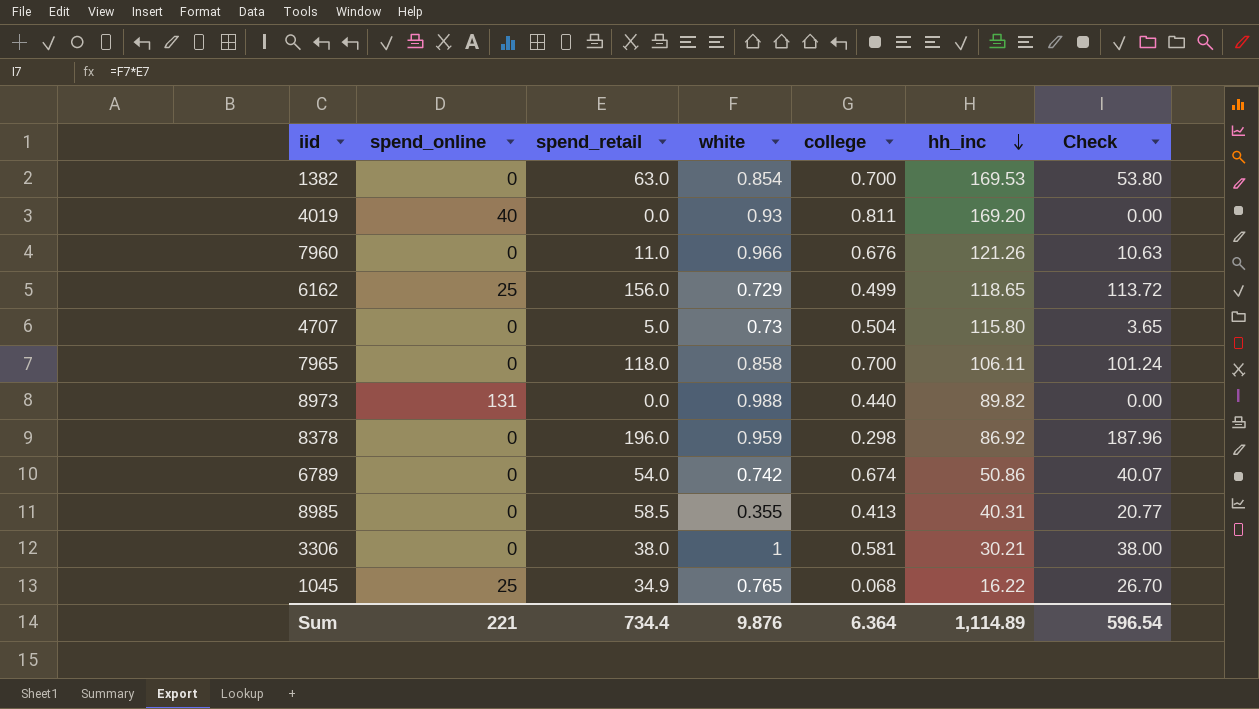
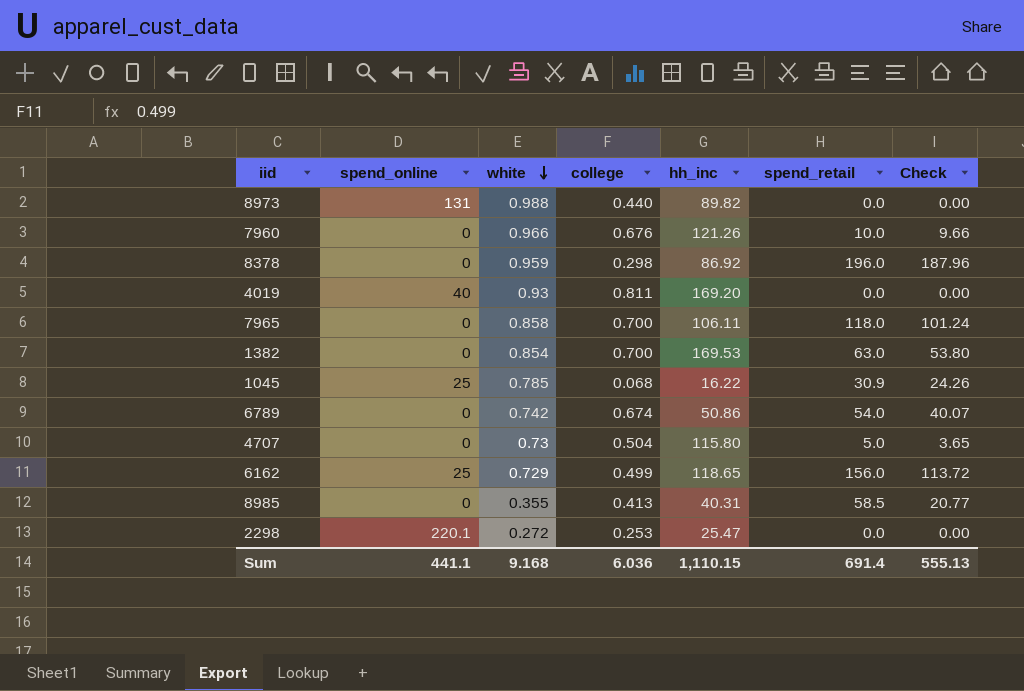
row order: hh_inc descending -> white descending
column spend_retail | position: 3 -> 6
row 3306: 0 | 38.0 | 1 | 0.581 | 30.21 | 38.00 -> none
7960 | spend_retail: 11.0 -> 10.0
7960 | Check: 10.63 -> 9.66
1045 | white: 0.765 -> 0.785
1045 | spend_retail: 34.9 -> 30.9
1045 | Check: 26.70 -> 24.26
row 2298: none -> 220.1 | 0.272 | 0.253 | 25.47 | 0.0 | 0.00
Sum | spend_online: 221 -> 441.1
Sum | white: 9.876 -> 9.168
Sum | college: 6.364 -> 6.036
Sum | hh_inc: 1,114.89 -> 1,110.15
Sum | spend_retail: 734.4 -> 691.4
Sum | Check: 596.54 -> 555.13

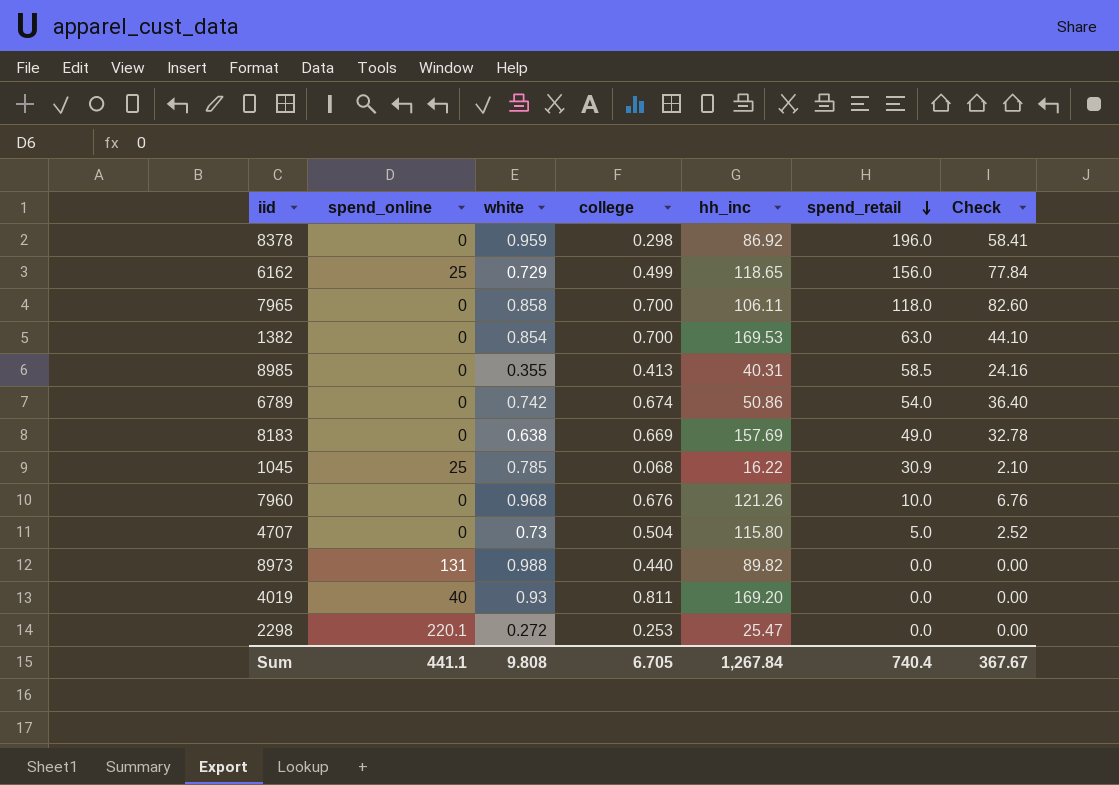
row order: white descending -> spend_retail descending
column Check | formula: [white] * [spend_retail] -> [college] * [spend_retail]
row 8183: none -> 0 | 0.638 | 0.669 | 157.69 | 49.0 | 32.78
7960 | white: 0.966 -> 0.968
Sum | white: 9.168 -> 9.808
Sum | college: 6.036 -> 6.705
Sum | hh_inc: 1,110.15 -> 1,267.84
Sum | spend_retail: 691.4 -> 740.4
Sum | Check: 555.13 -> 367.67

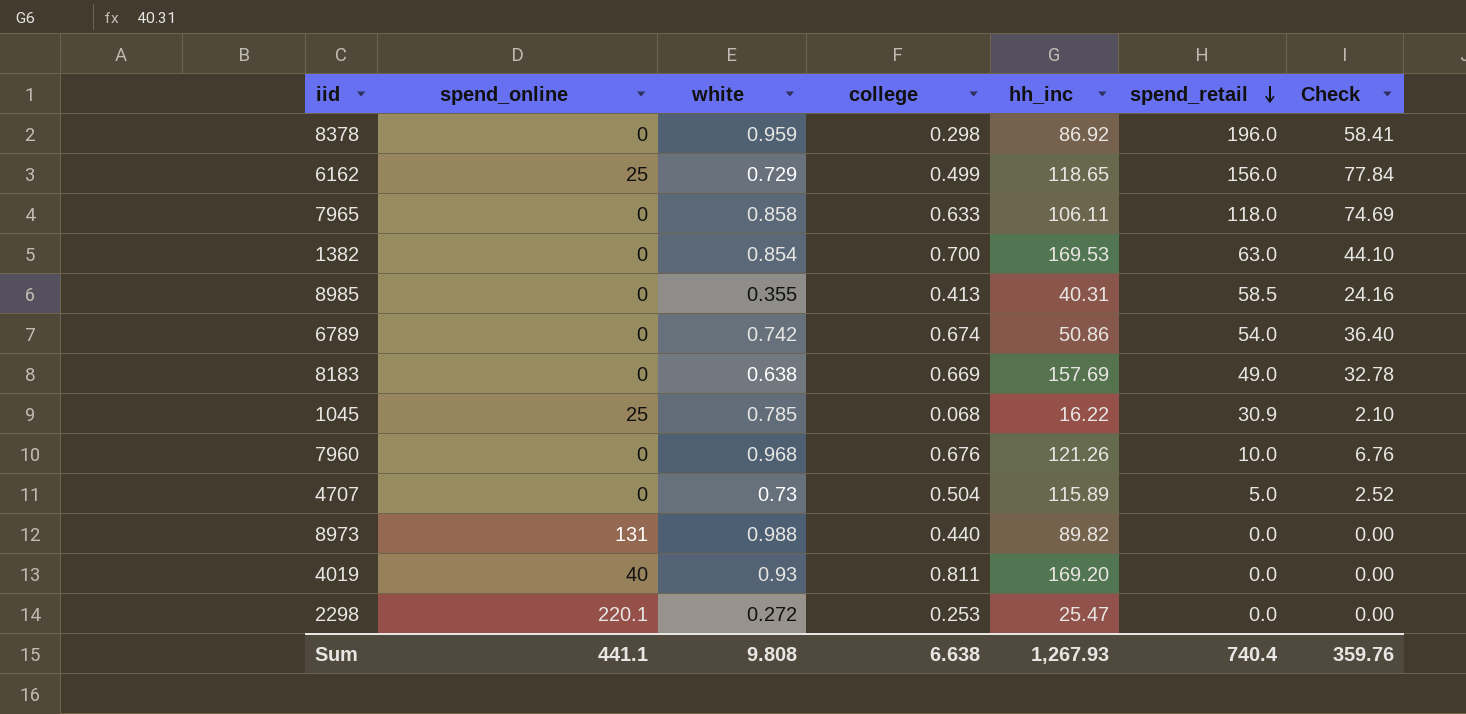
7965 | college: 0.700 -> 0.633
7965 | Check: 82.60 -> 74.69
4707 | hh_inc: 115.80 -> 115.89
Sum | college: 6.705 -> 6.638
Sum | hh_inc: 1,267.84 -> 1,267.93
Sum | Check: 367.67 -> 359.76

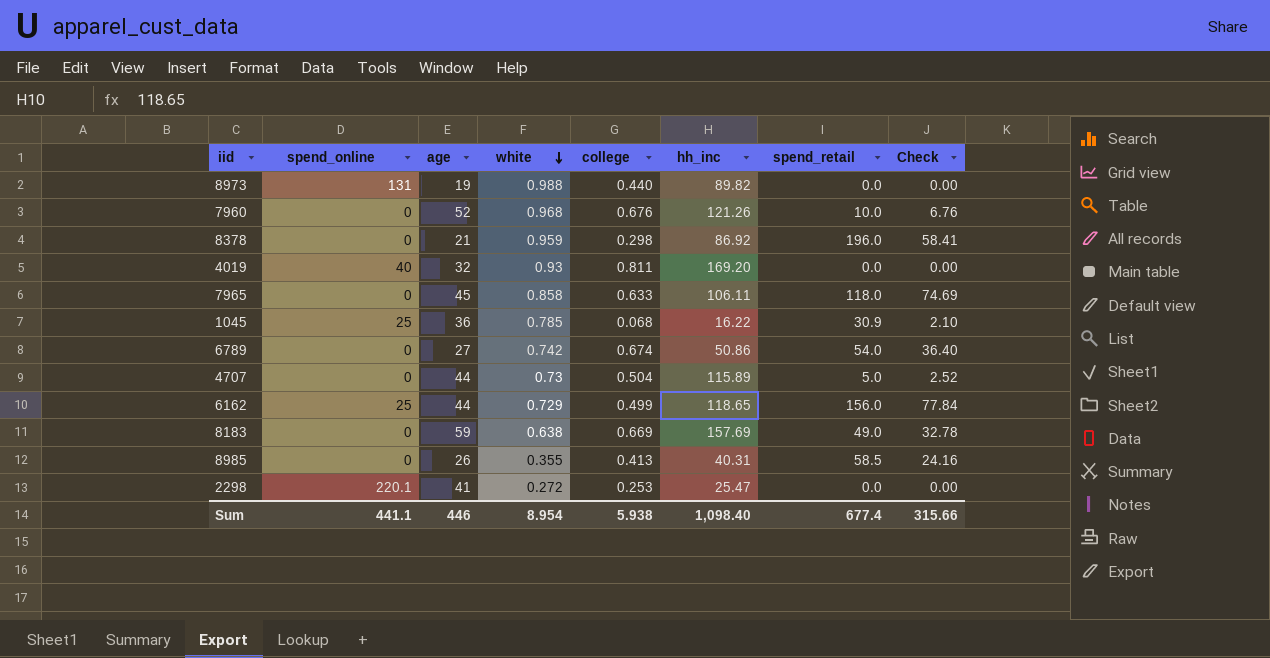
row order: spend_retail descending -> white descending
column age | position: none -> 3
row 1382: 0 | 0.854 | 0.700 | 169.53 | 63.0 | 44.10 -> none
Sum | white: 9.808 -> 8.954
Sum | college: 6.638 -> 5.938
Sum | hh_inc: 1,267.93 -> 1,098.40
Sum | spend_retail: 740.4 -> 677.4
Sum | Check: 359.76 -> 315.66

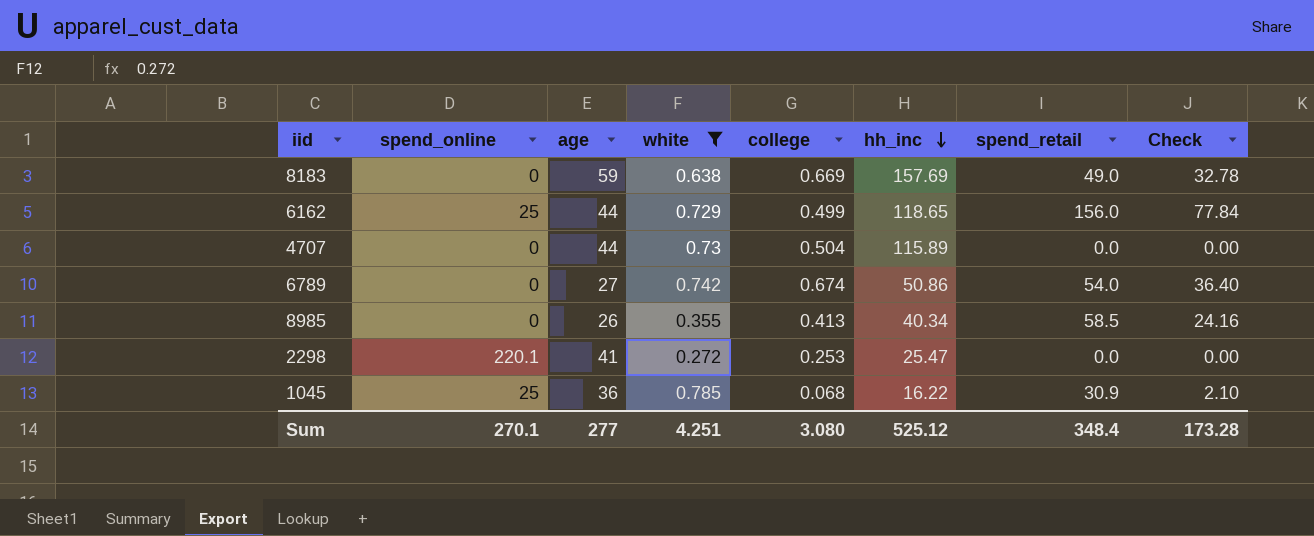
filter: none -> white <= 0.785
row order: white descending -> hh_inc descending
4707 | spend_retail: 5.0 -> 0.0
4707 | Check: 2.52 -> 0.00
8985 | hh_inc: 40.31 -> 40.34
Sum | spend_online: 441.1 -> 270.1
Sum | age: 446 -> 277
Sum | white: 8.954 -> 4.251
Sum | college: 5.938 -> 3.080
Sum | hh_inc: 1,098.40 -> 525.12
Sum | spend_retail: 677.4 -> 348.4
Sum | Check: 315.66 -> 173.28

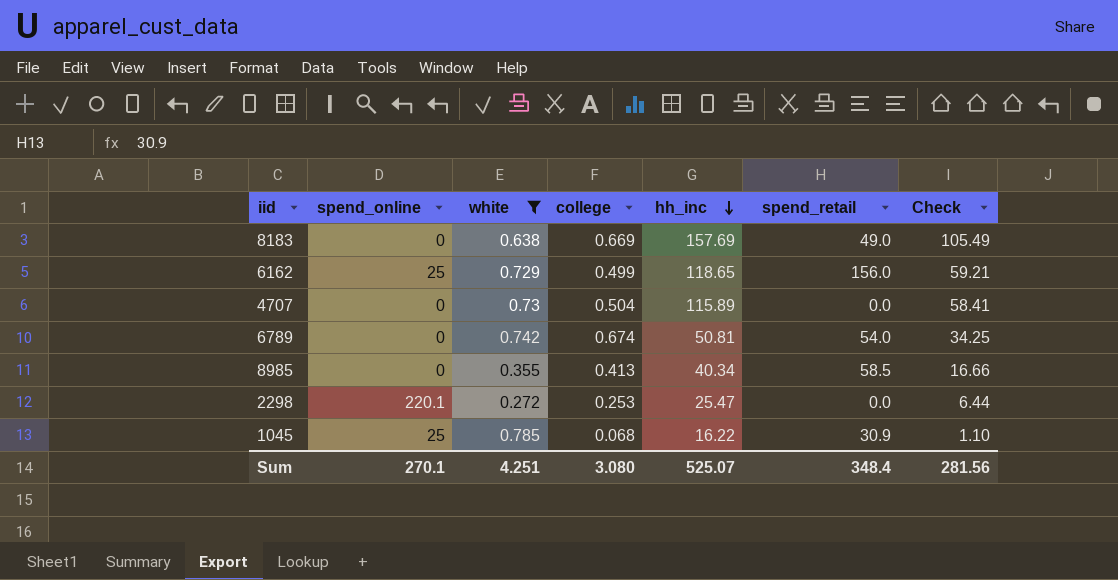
column age | position: 3 -> none
column Check | formula: [college] * [spend_retail] -> [college] * [hh_inc]
6789 | hh_inc: 50.86 -> 50.81
Sum | hh_inc: 525.12 -> 525.07
Sum | Check: 173.28 -> 281.56

